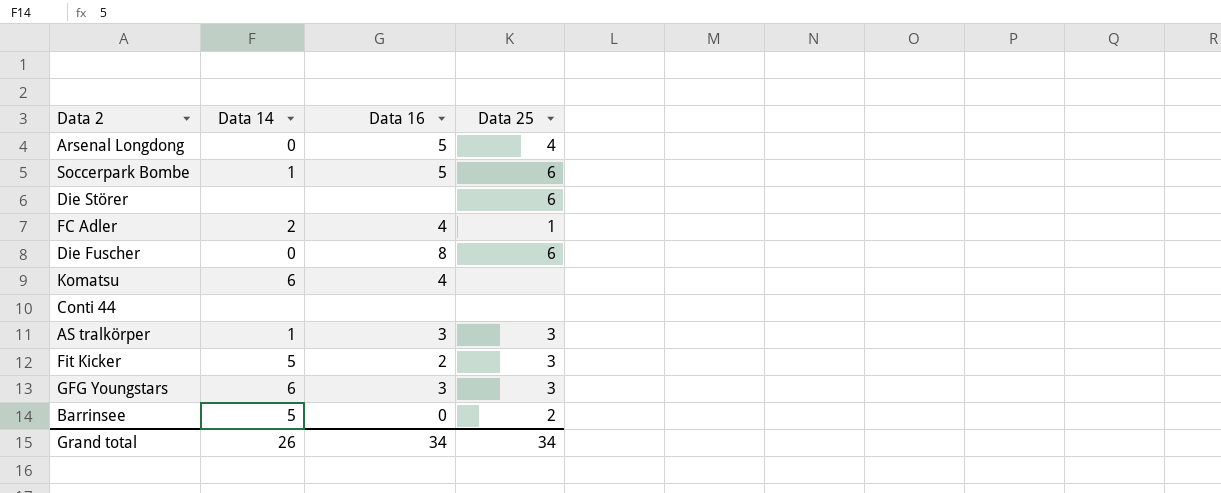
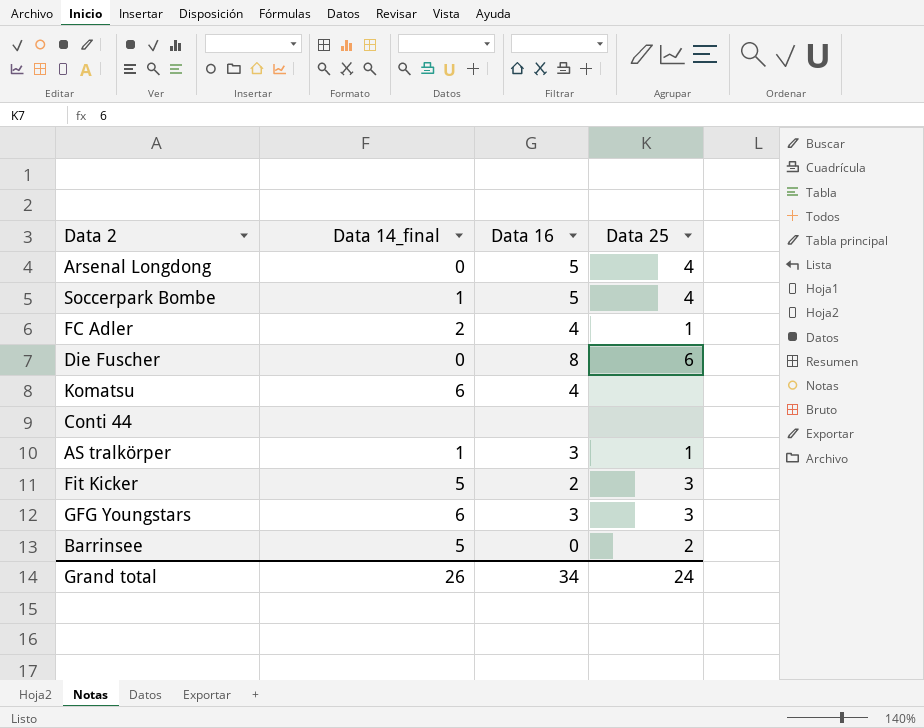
column name: Data 14 -> Data 14_final
row Die Störer: none | none | 6 -> none
Soccerpark Bombe | Data 25: 6 -> 4
AS tralkörper | Data 25: 3 -> 1
Grand total | Data 25: 34 -> 24

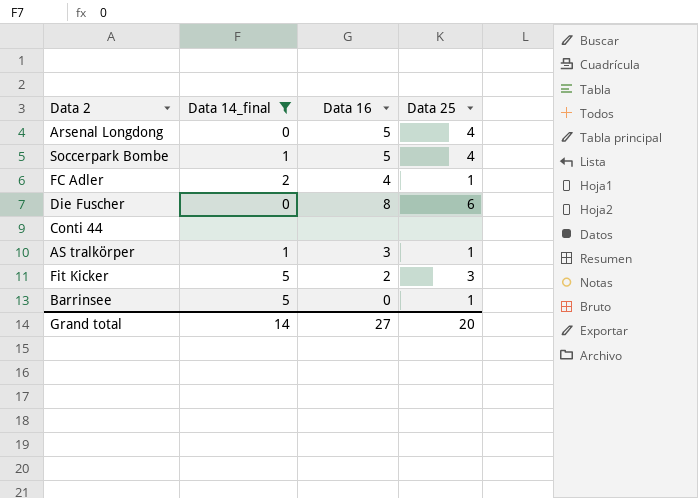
filter: none -> Data 14_final != 6
Barrinsee | Data 25: 2 -> 1
Grand total | Data 14_final: 26 -> 14
Grand total | Data 16: 34 -> 27
Grand total | Data 25: 24 -> 20

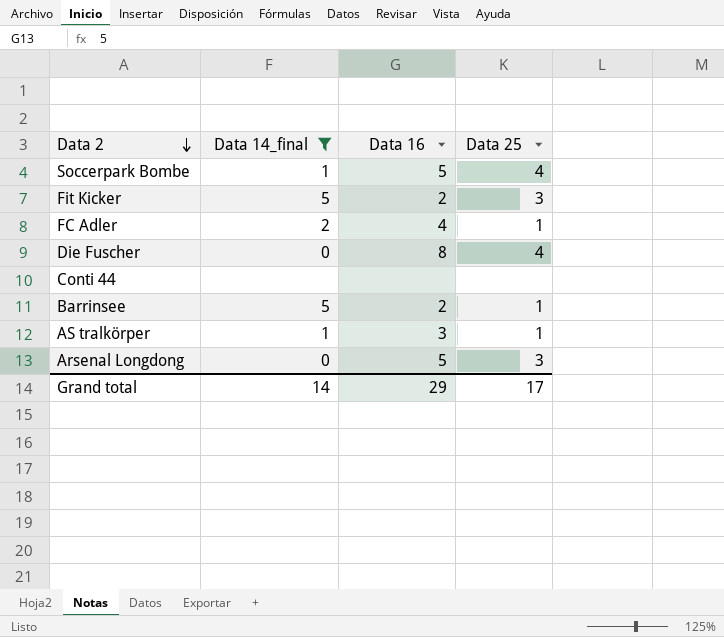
row order: none -> Data 2 descending
Die Fuscher | Data 25: 6 -> 4
Barrinsee | Data 16: 0 -> 2
Arsenal Longdong | Data 25: 4 -> 3
Grand total | Data 16: 27 -> 29
Grand total | Data 25: 20 -> 17

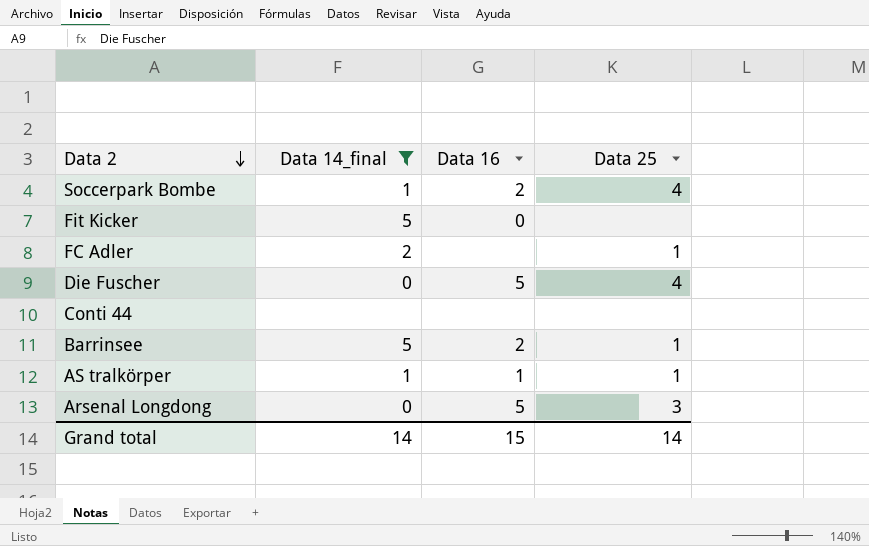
Soccerpark Bombe | Data 16: 5 -> 2
Fit Kicker | Data 16: 2 -> 0
Fit Kicker | Data 25: 3 -> none
FC Adler | Data 16: 4 -> none
Die Fuscher | Data 16: 8 -> 5
AS tralkörper | Data 16: 3 -> 1
Grand total | Data 16: 29 -> 15
Grand total | Data 25: 17 -> 14

